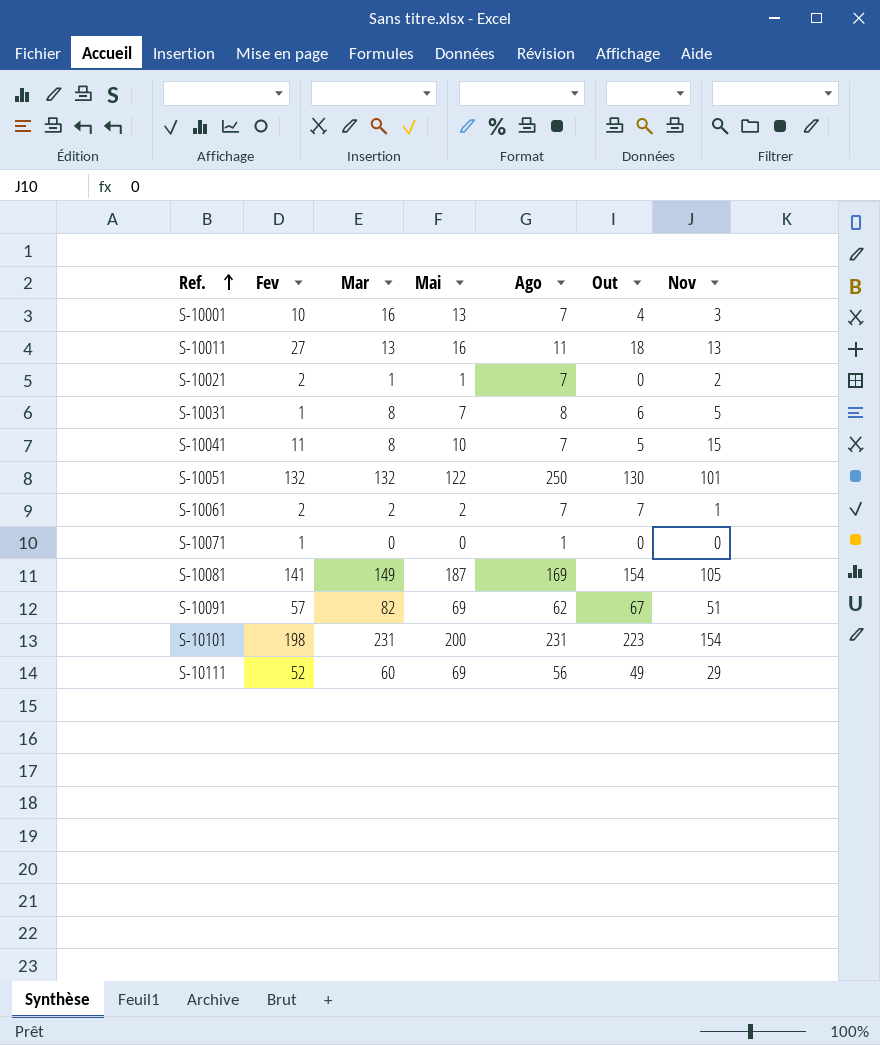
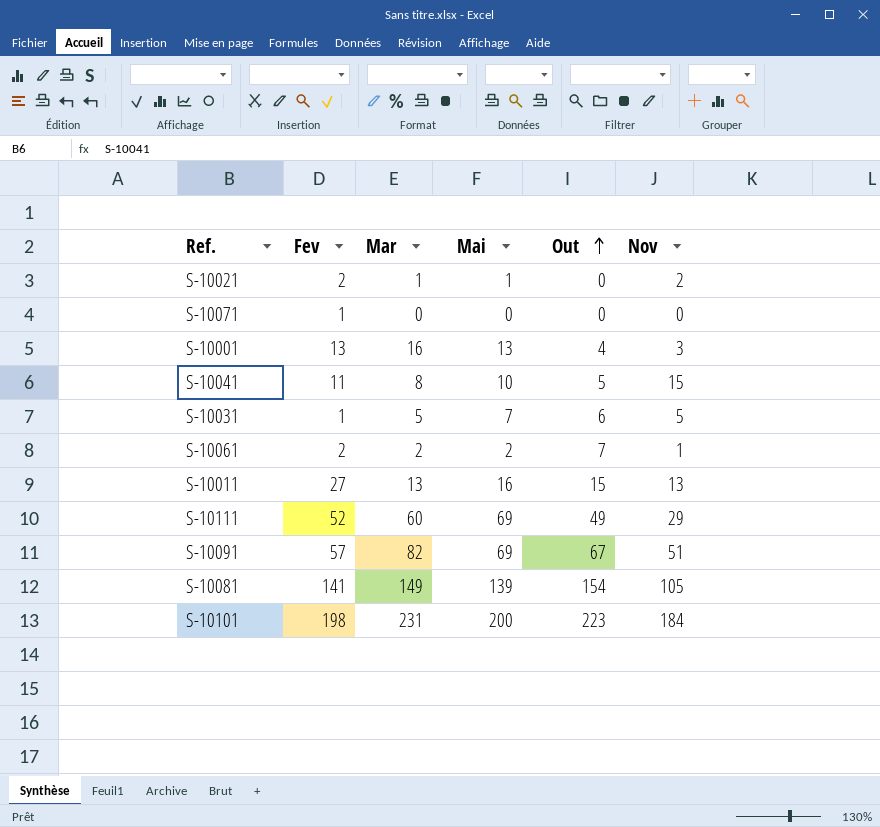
row order: Ref. ascending -> Out ascending
column Ago | position: 5 -> none
row S-10051: 132 | 132 | 122 | 250 | 130 | 101 -> none
S-10001 | Fev: 10 -> 13
S-10031 | Mar: 8 -> 5
S-10011 | Out: 18 -> 15
S-10081 | Mai: 187 -> 139
S-10101 | Nov: 154 -> 184

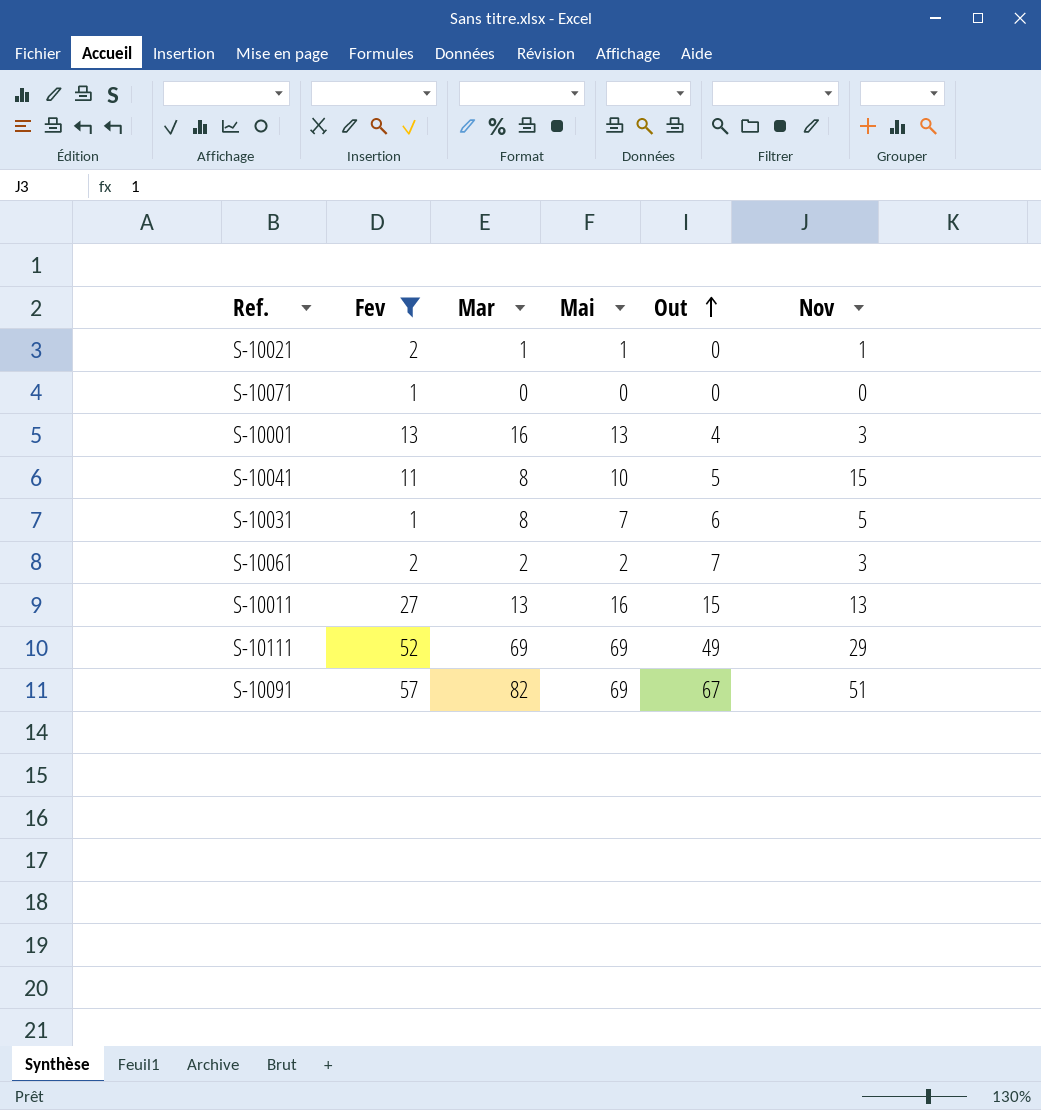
filter: none -> Fev <= 57
S-10021 | Nov: 2 -> 1
S-10031 | Mar: 5 -> 8
S-10061 | Nov: 1 -> 3
S-10111 | Mar: 60 -> 69

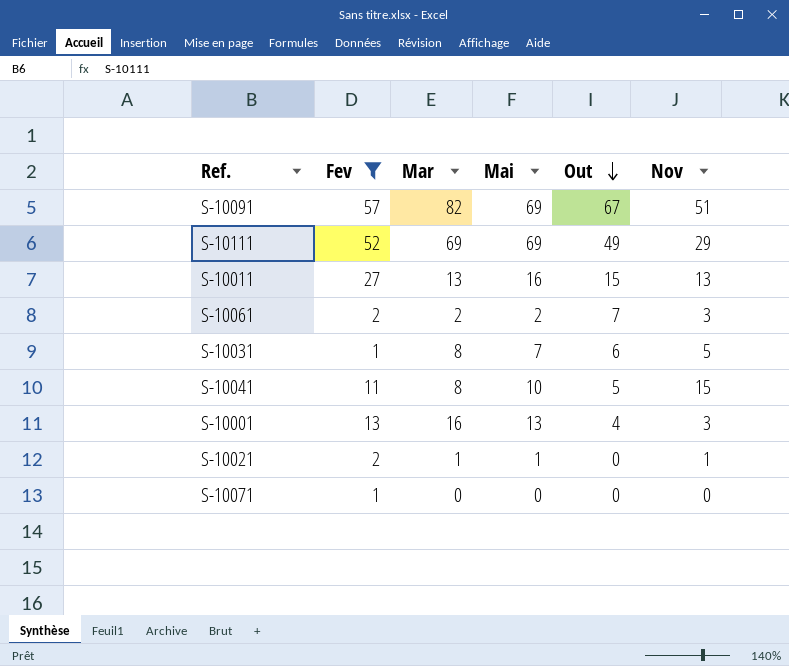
row order: Out ascending -> Out descending

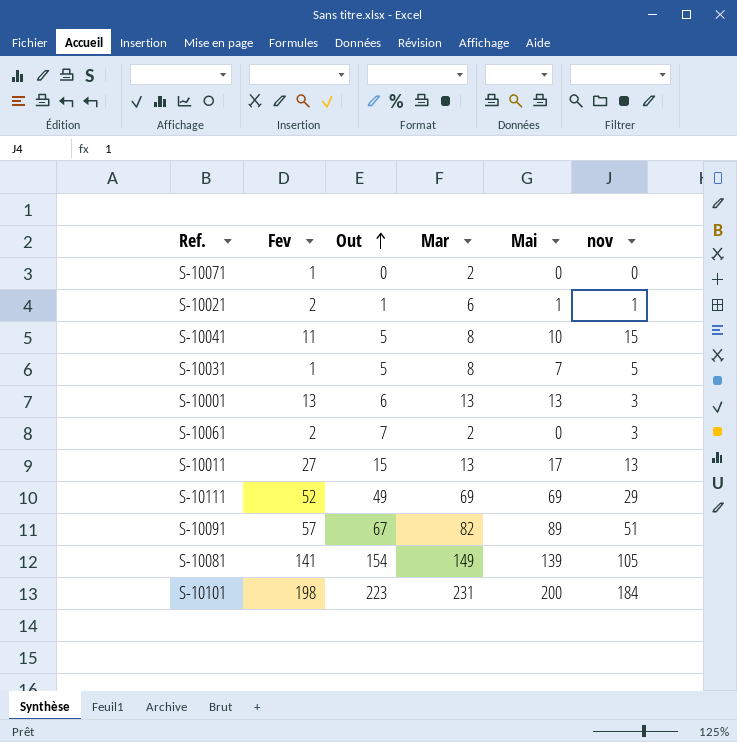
filter: Fev <= 57 -> none
row order: Out descending -> Out ascending
column Out | position: 5 -> 3
column name: Nov -> nov
S-10071 | Mar: 0 -> 2
S-10021 | Out: 0 -> 1
S-10021 | Mar: 1 -> 6
S-10031 | Out: 6 -> 5
S-10001 | Out: 4 -> 6
S-10001 | Mar: 16 -> 13
S-10061 | Mai: 2 -> 0
S-10011 | Mai: 16 -> 17
S-10091 | Mai: 69 -> 89

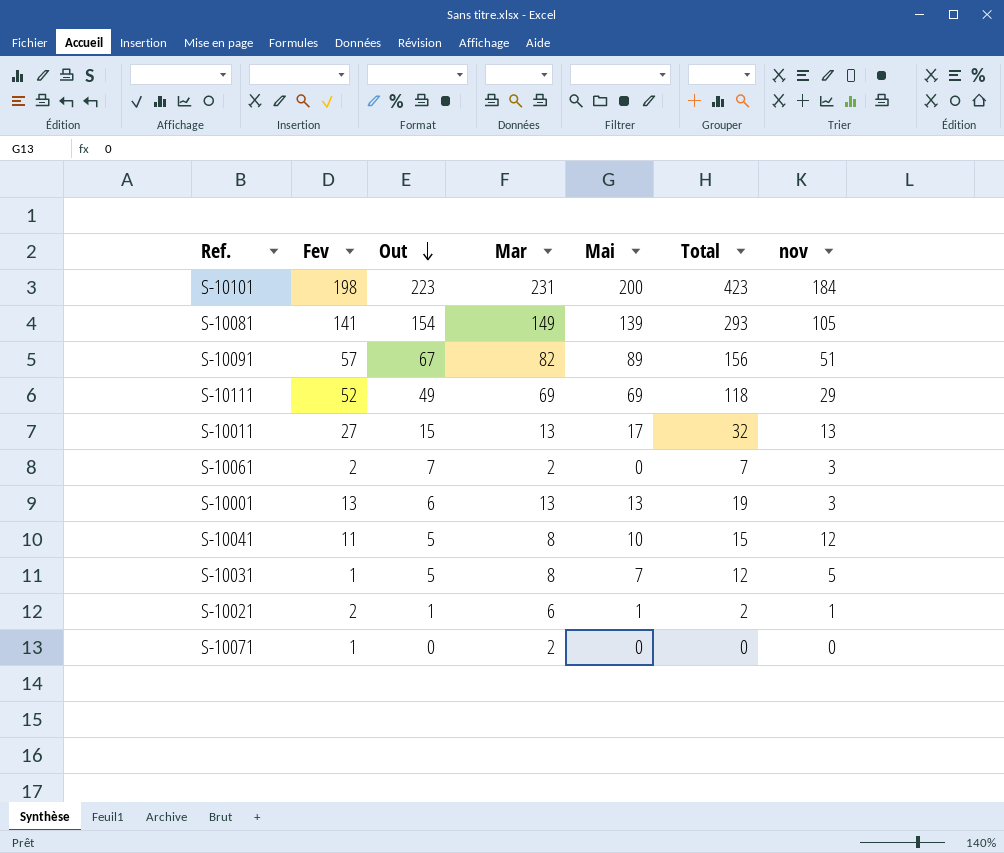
row order: Out ascending -> Out descending
column Total | formula: none -> [Out] + [Mai]
S-10041 | nov: 15 -> 12

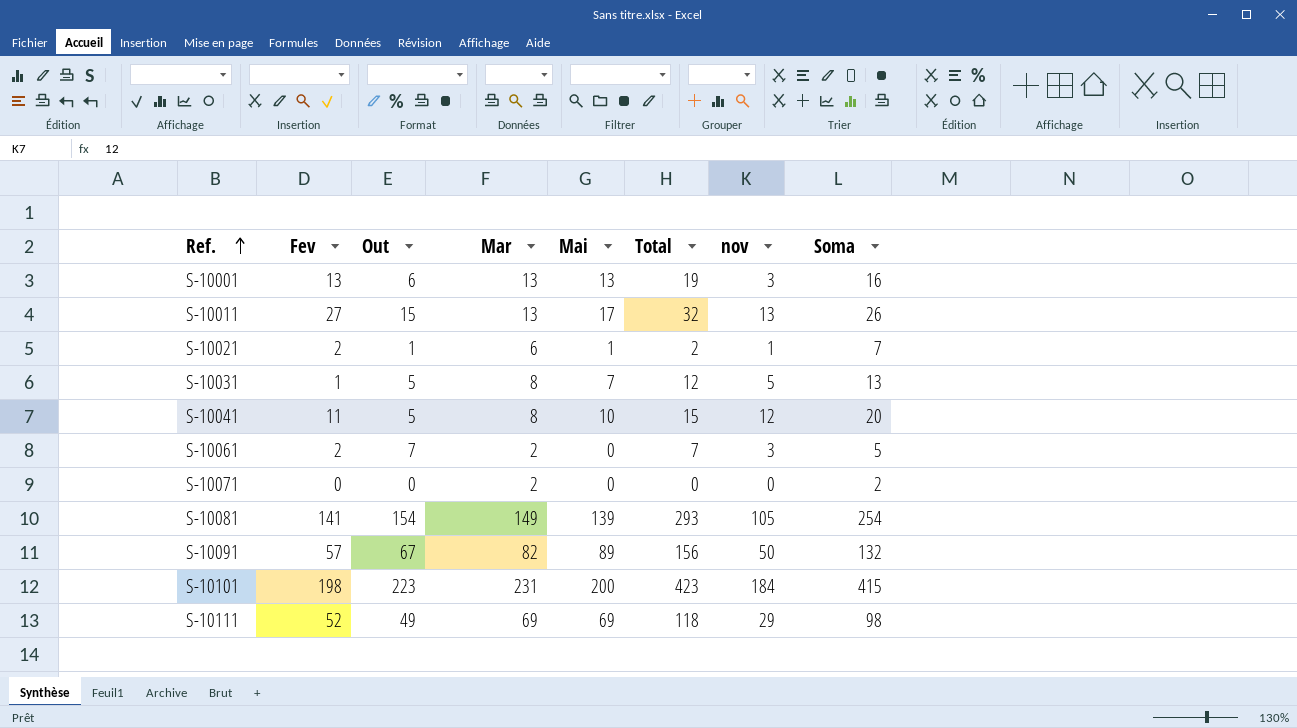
row order: Out descending -> Ref. ascending
column Soma | formula: none -> [Mar] + [nov]
S-10071 | Fev: 1 -> 0
S-10091 | nov: 51 -> 50

